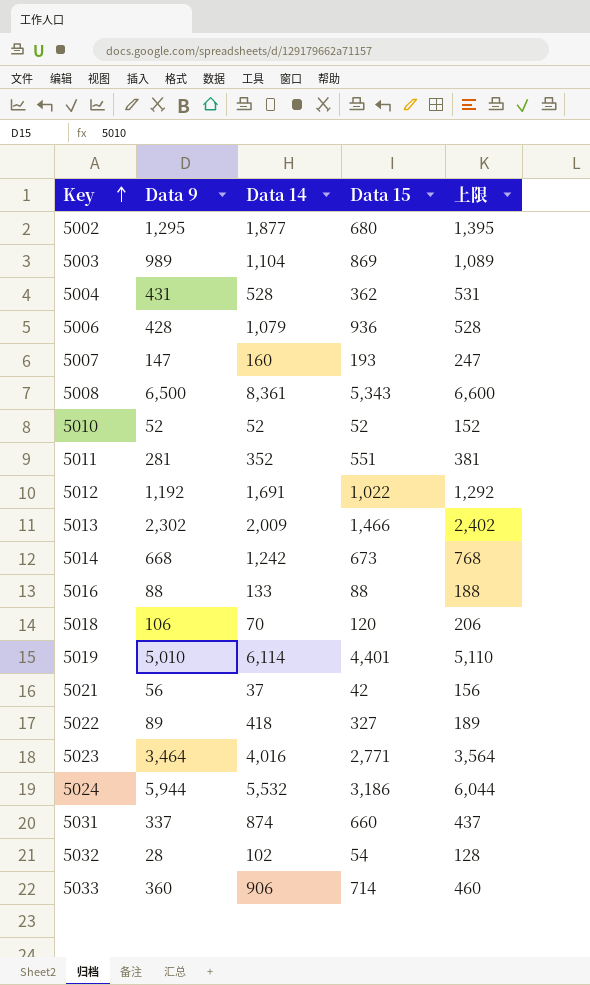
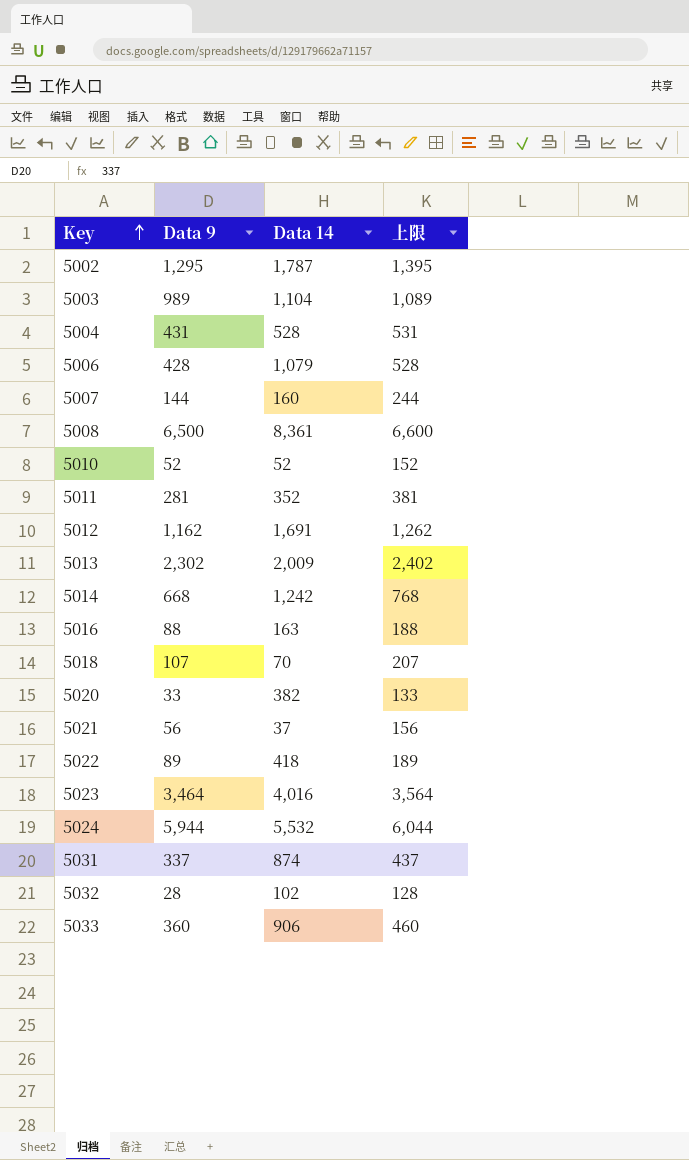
column Data 15 | position: 4 -> none
row 5019: 5,010 | 6,114 | 4,401 | 5,110 -> none
5002 | Data 14: 1,877 -> 1,787
5007 | Data 9: 147 -> 144
5007 | 上限: 247 -> 244
5012 | Data 9: 1,192 -> 1,162
5012 | 上限: 1,292 -> 1,262
5016 | Data 14: 133 -> 163
5018 | Data 9: 106 -> 107
5018 | 上限: 206 -> 207
row 5020: none -> 33 | 382 | 133

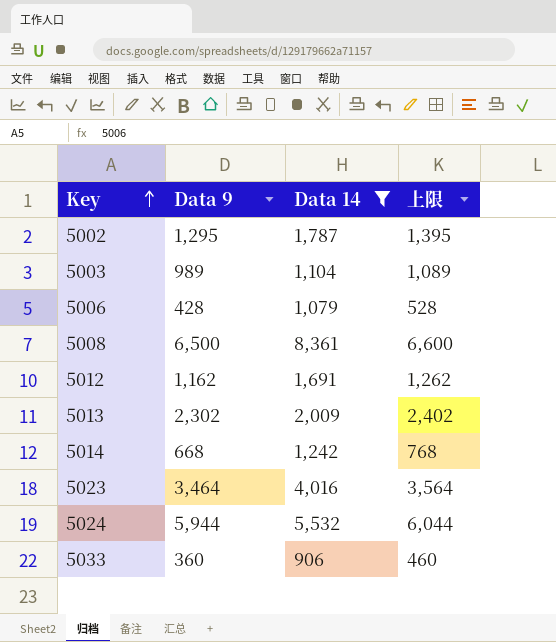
filter: none -> Data 14 >= 906

